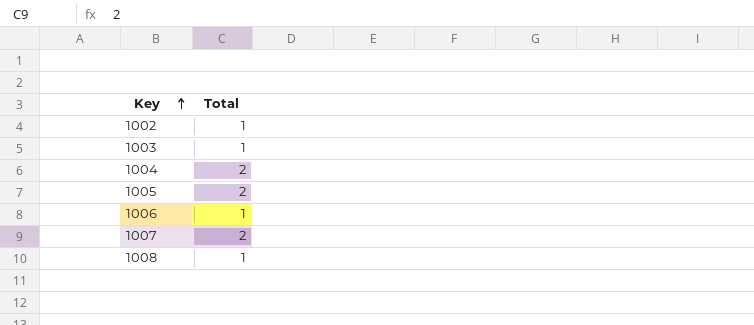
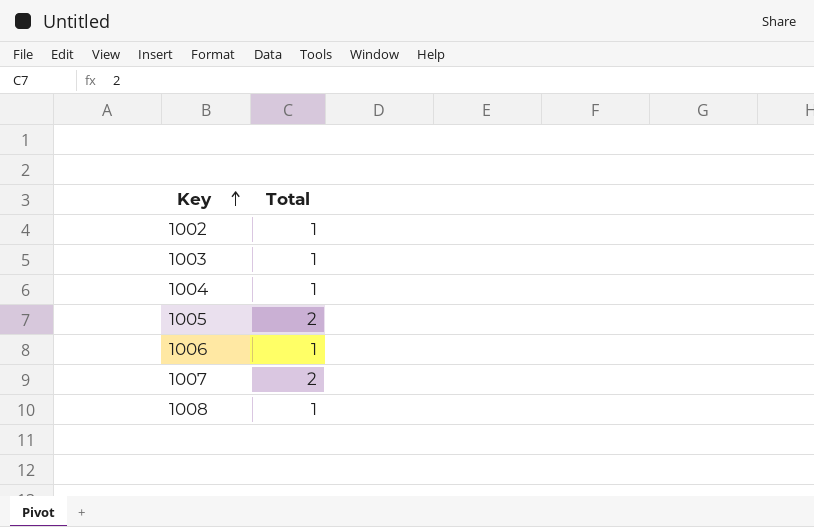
1004 | Total: 2 -> 1

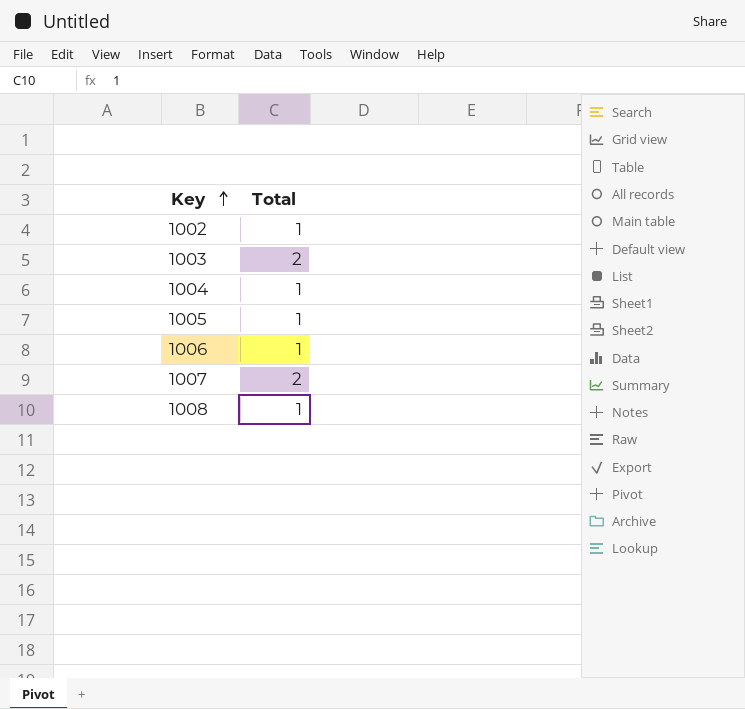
1003 | Total: 1 -> 2
1005 | Total: 2 -> 1

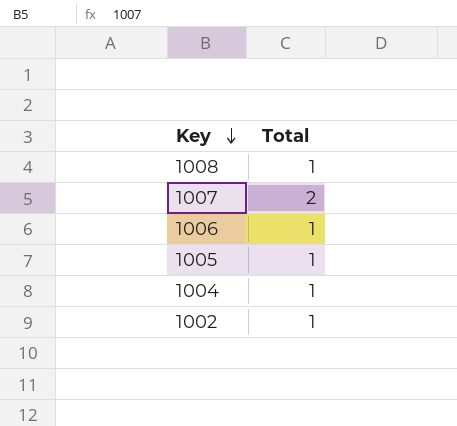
row order: Key ascending -> Key descending
row 1003: 2 -> none

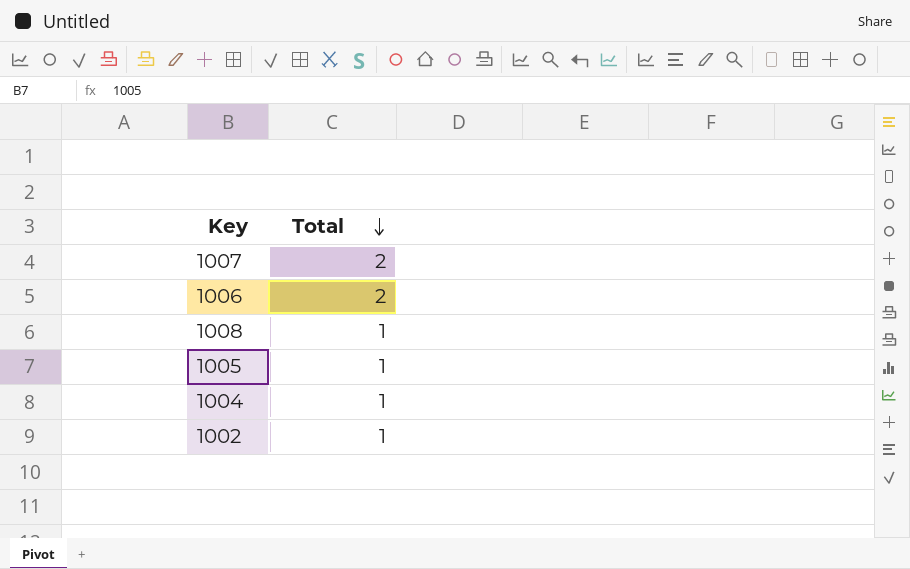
row order: Key descending -> Total descending
1006 | Total: 1 -> 2

